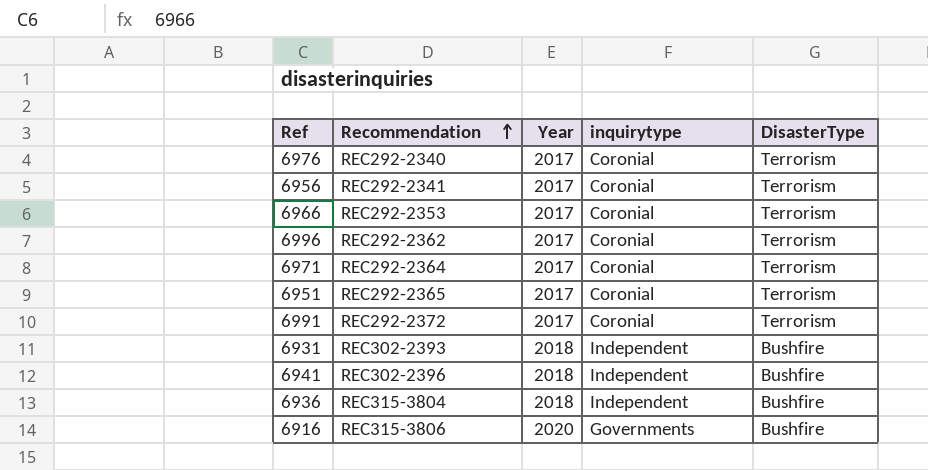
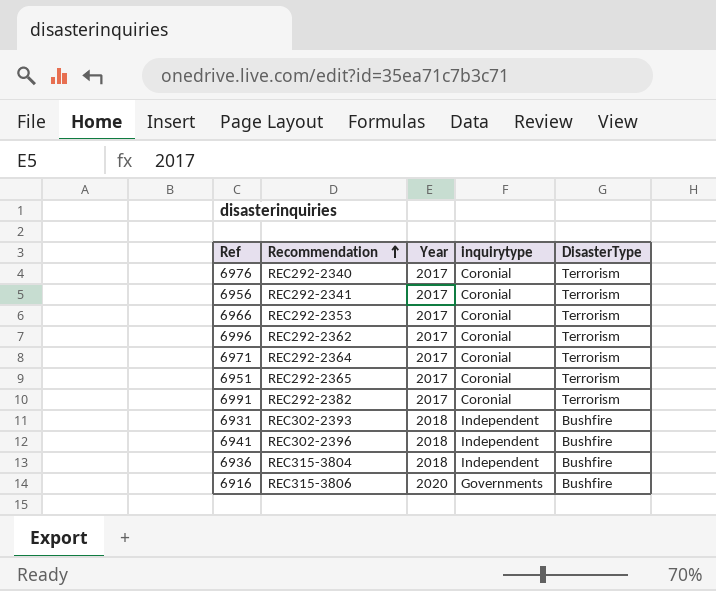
6991 | Recommendation: REC292-2372 -> REC292-2382

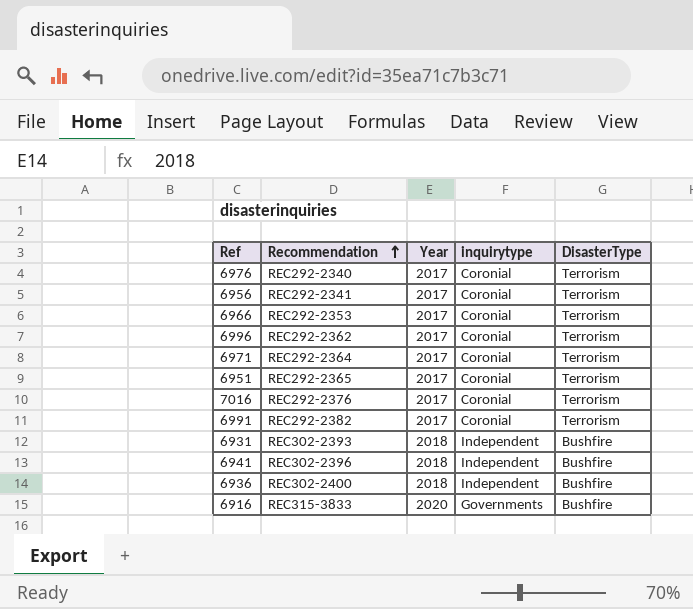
row 7016: none -> REC292-2376 | 2017 | Coronial | Terrorism
6936 | Recommendation: REC315-3804 -> REC302-2400
6916 | Recommendation: REC315-3806 -> REC315-3833

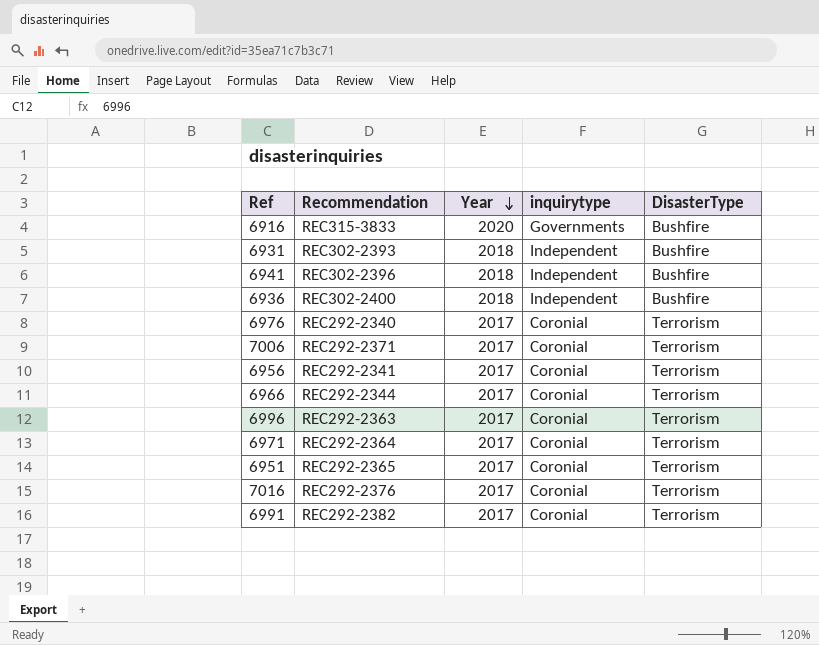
row order: Recommendation ascending -> Year descending
row 7006: none -> REC292-2371 | 2017 | Coronial | Terrorism
6966 | Recommendation: REC292-2353 -> REC292-2344
6996 | Recommendation: REC292-2362 -> REC292-2363

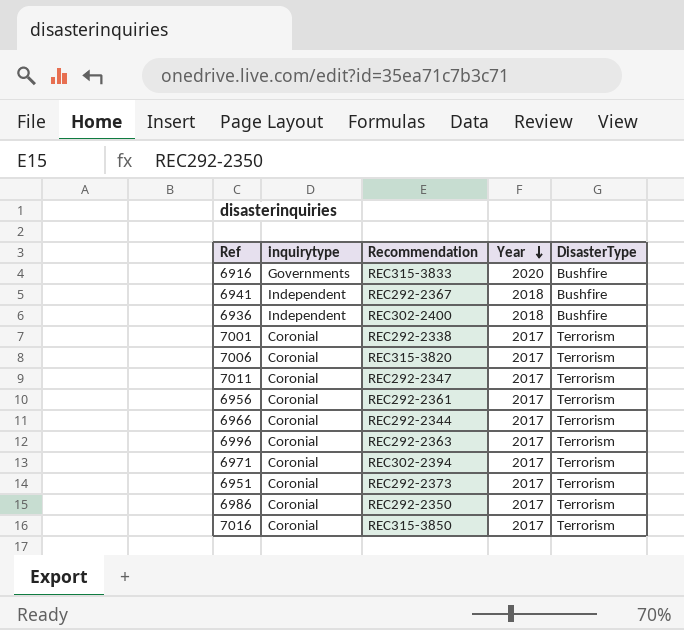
column inquirytype | position: 4 -> 2
row 6931: REC302-2393 | 2018 | Independent | Bushfire -> none
row 6976: REC292-2340 | 2017 | Coronial | Terrorism -> none
row 6991: REC292-2382 | 2017 | Coronial | Terrorism -> none
6941 | Recommendation: REC302-2396 -> REC292-2367
row 7001: none -> Coronial | REC292-2338 | 2017 | Terrorism
7006 | Recommendation: REC292-2371 -> REC315-3820
row 7011: none -> Coronial | REC292-2347 | 2017 | Terrorism
6956 | Recommendation: REC292-2341 -> REC292-2361
6971 | Recommendation: REC292-2364 -> REC302-2394
6951 | Recommendation: REC292-2365 -> REC292-2373
row 6986: none -> Coronial | REC292-2350 | 2017 | Terrorism
7016 | Recommendation: REC292-2376 -> REC315-3850

